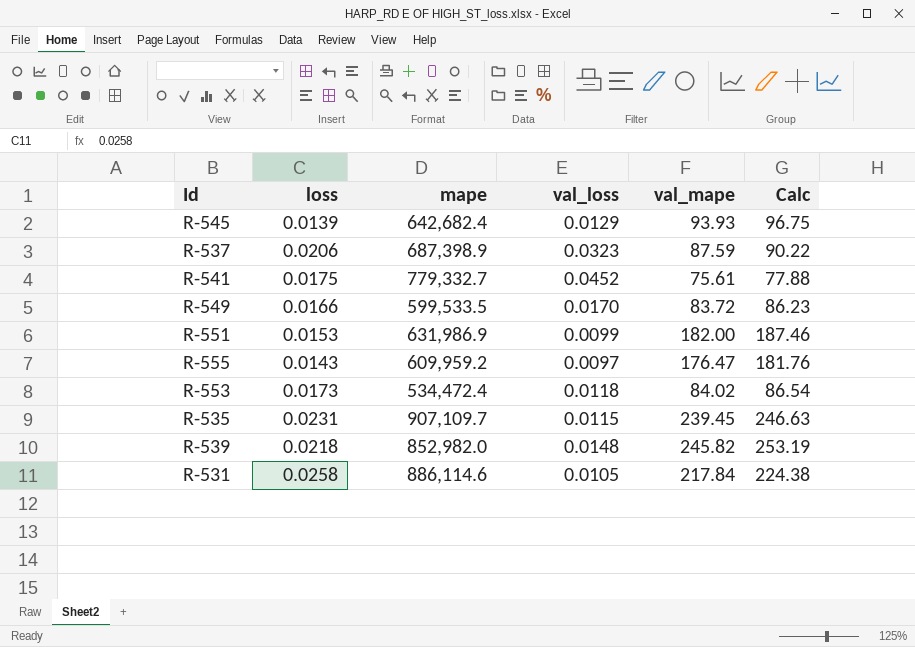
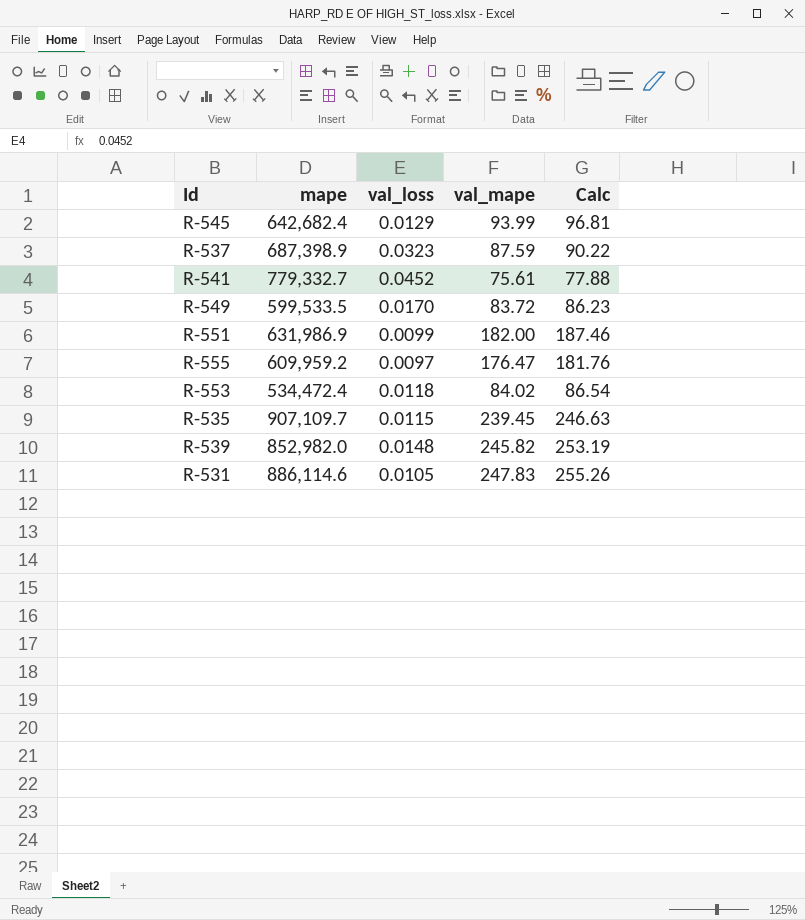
column loss | position: 2 -> none
R-545 | val_mape: 93.93 -> 93.99
R-545 | Calc: 96.75 -> 96.81
R-531 | val_mape: 217.84 -> 247.83
R-531 | Calc: 224.38 -> 255.26

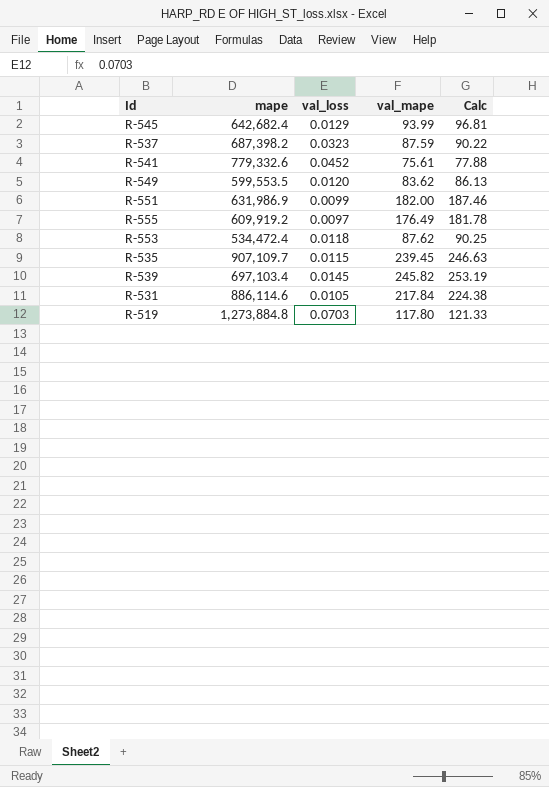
R-537 | mape: 687,398.9 -> 687,398.2
R-541 | mape: 779,332.7 -> 779,332.6
R-549 | mape: 599,533.5 -> 599,553.5
R-549 | val_loss: 0.0170 -> 0.0120
R-549 | val_mape: 83.72 -> 83.62
R-549 | Calc: 86.23 -> 86.13
R-555 | mape: 609,959.2 -> 609,919.2
R-555 | val_mape: 176.47 -> 176.49
R-555 | Calc: 181.76 -> 181.78
R-553 | val_mape: 84.02 -> 87.62
R-553 | Calc: 86.54 -> 90.25
R-539 | mape: 852,982.0 -> 697,103.4
R-539 | val_loss: 0.0148 -> 0.0145
R-531 | val_mape: 247.83 -> 217.84
R-531 | Calc: 255.26 -> 224.38
row R-519: none -> 1,273,884.8 | 0.0703 | 117.80 | 121.33

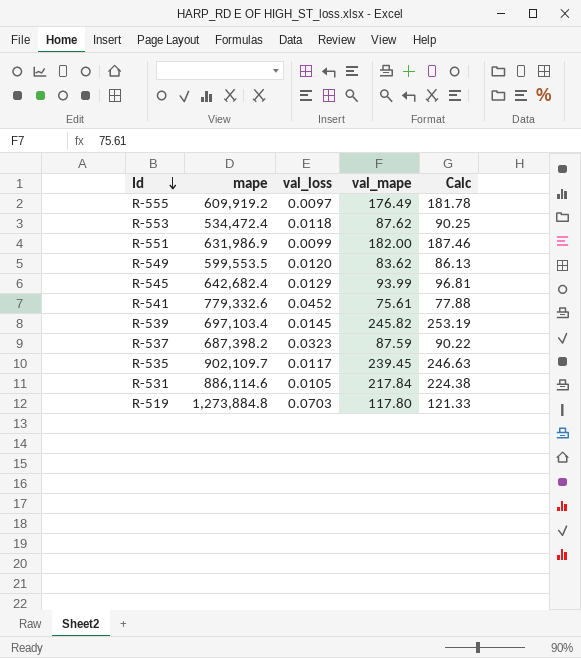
row order: none -> Id descending
R-535 | mape: 907,109.7 -> 902,109.7
R-535 | val_loss: 0.0115 -> 0.0117

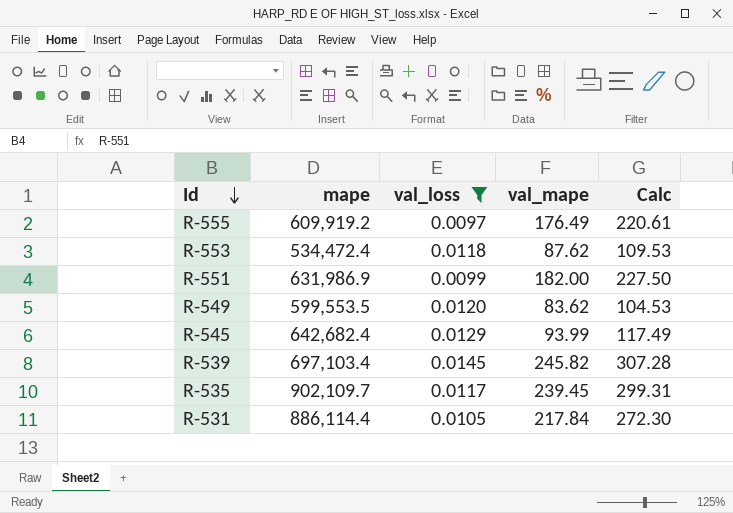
filter: none -> val_loss <= 0.0145
column Calc | formula: [val_mape] * 1.03 -> [val_mape] * 1.25
R-531 | mape: 886,114.6 -> 886,114.4

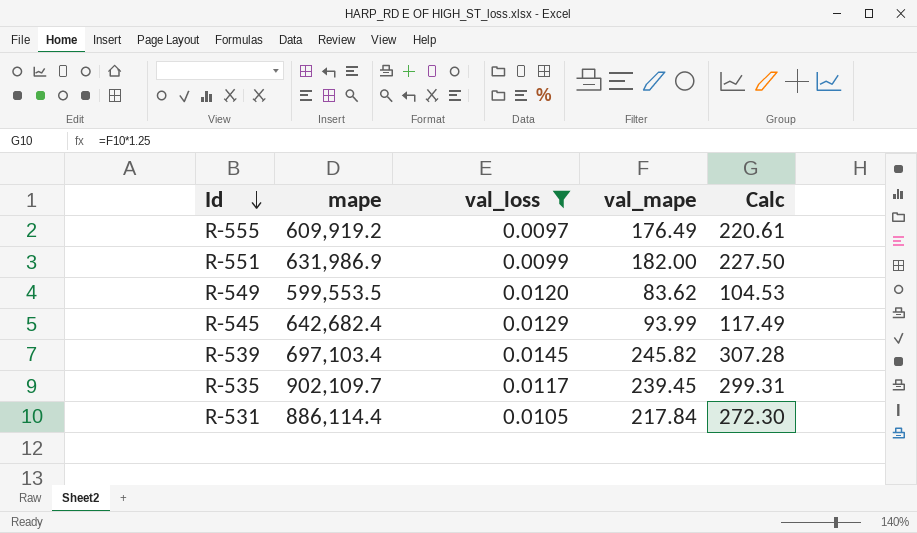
row R-553: 534,472.4 | 0.0118 | 87.62 | 109.53 -> none

